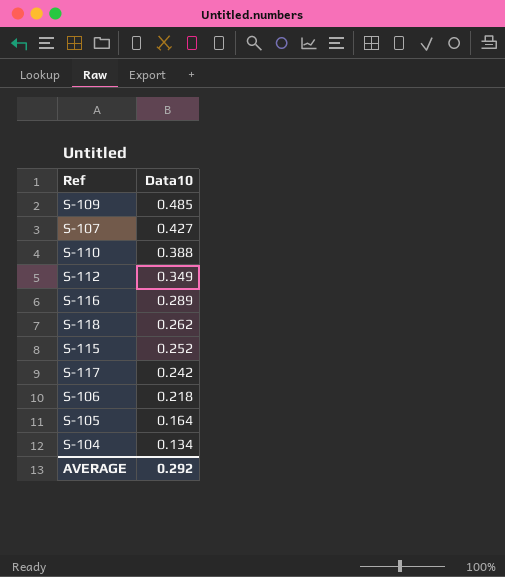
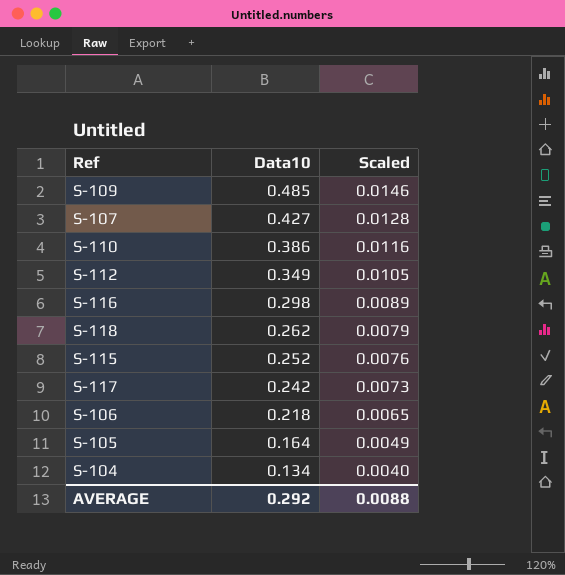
column Scaled | formula: none -> [Data10] * 0.03
S-110 | Data10: 0.388 -> 0.386
S-116 | Data10: 0.289 -> 0.298

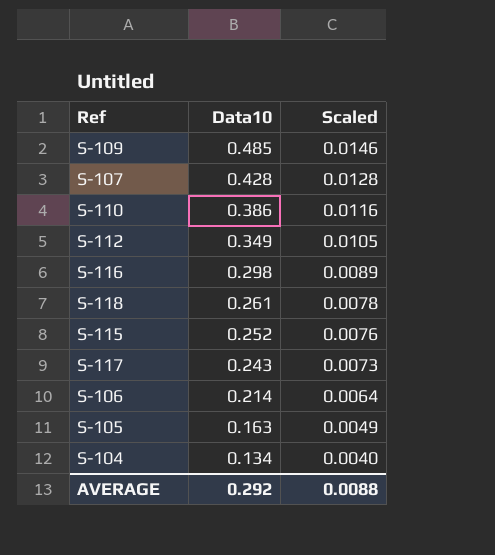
S-107 | Data10: 0.427 -> 0.428
S-118 | Data10: 0.262 -> 0.261
S-118 | Scaled: 0.0079 -> 0.0078
S-117 | Data10: 0.242 -> 0.243
S-106 | Data10: 0.218 -> 0.214
S-106 | Scaled: 0.0065 -> 0.0064
S-105 | Data10: 0.164 -> 0.163

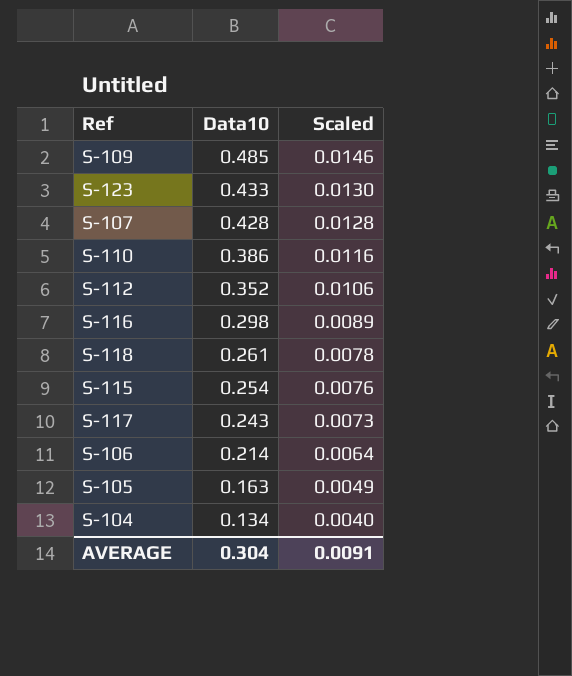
row S-123: none -> 0.433 | 0.0130
S-112 | Data10: 0.349 -> 0.352
S-112 | Scaled: 0.0105 -> 0.0106
S-115 | Data10: 0.252 -> 0.254
AVERAGE | Data10: 0.292 -> 0.304
AVERAGE | Scaled: 0.0088 -> 0.0091

